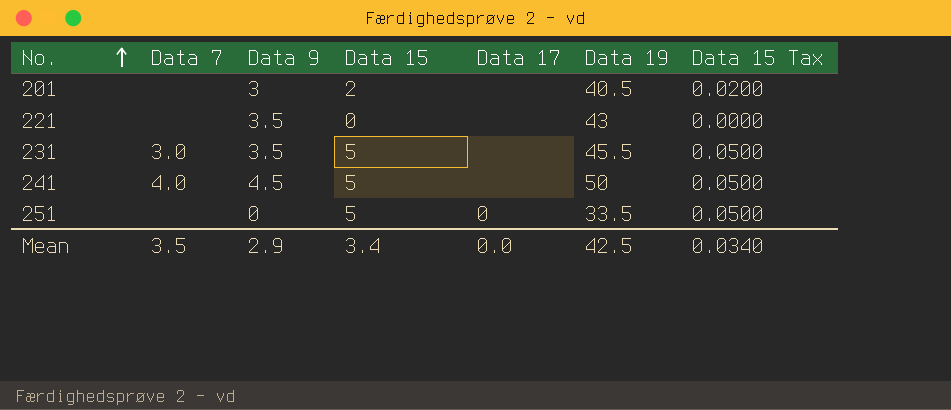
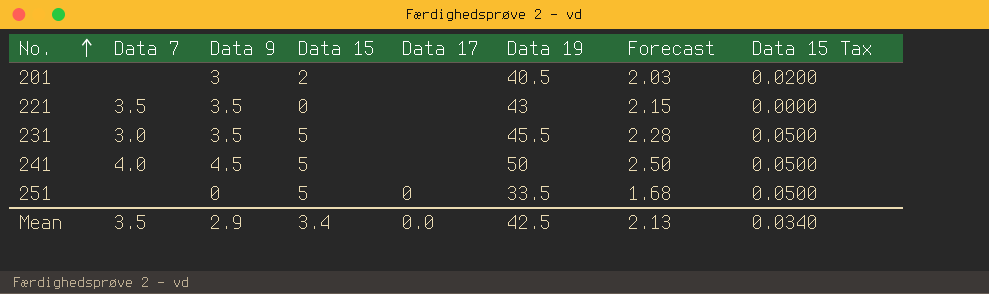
column Forecast | formula: none -> [Data 19] * 0.05
221 | Data 7: none -> 3.5

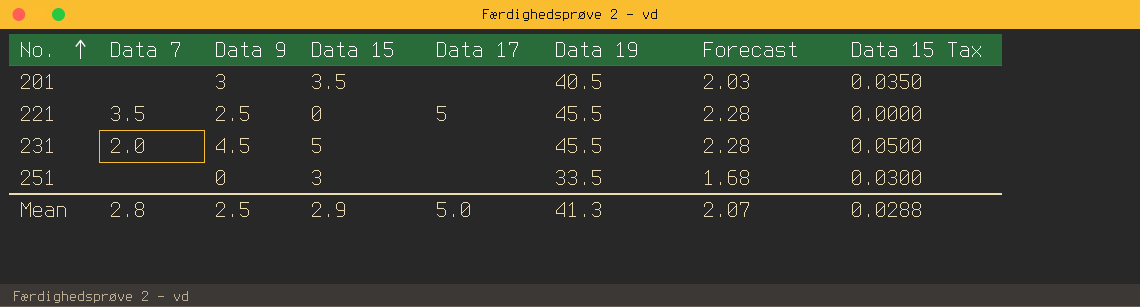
row 241: 4.0 | 4.5 | 5 | none | 50 | 2.50 | 0.0500 -> none
201 | Data 15: 2 -> 3.5
201 | Data 15 Tax: 0.0200 -> 0.0350
221 | Data 9: 3.5 -> 2.5
221 | Data 17: none -> 5
221 | Data 19: 43 -> 45.5
221 | Forecast: 2.15 -> 2.28
231 | Data 7: 3.0 -> 2.0
231 | Data 9: 3.5 -> 4.5
251 | Data 15: 5 -> 3
251 | Data 17: 0 -> none
251 | Data 15 Tax: 0.0500 -> 0.0300
Mean | Data 7: 3.5 -> 2.8
Mean | Data 9: 2.9 -> 2.5
Mean | Data 15: 3.4 -> 2.9
Mean | Data 17: 0.0 -> 5.0
Mean | Data 19: 42.5 -> 41.3
Mean | Forecast: 2.13 -> 2.07
Mean | Data 15 Tax: 0.0340 -> 0.0288

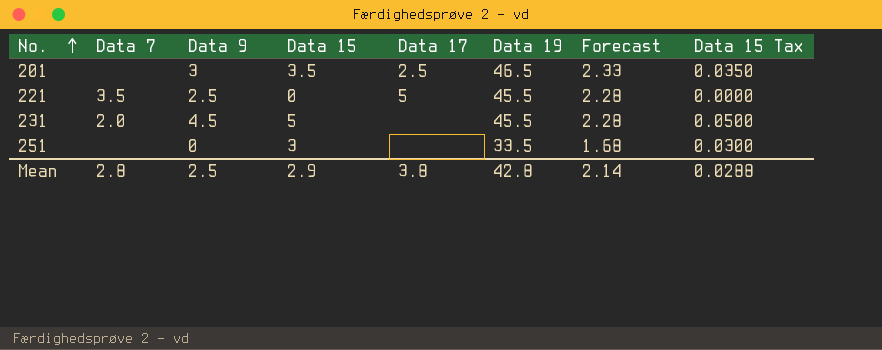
201 | Data 17: none -> 2.5
201 | Data 19: 40.5 -> 46.5
201 | Forecast: 2.03 -> 2.33
Mean | Data 17: 5.0 -> 3.8
Mean | Data 19: 41.3 -> 42.8
Mean | Forecast: 2.07 -> 2.14

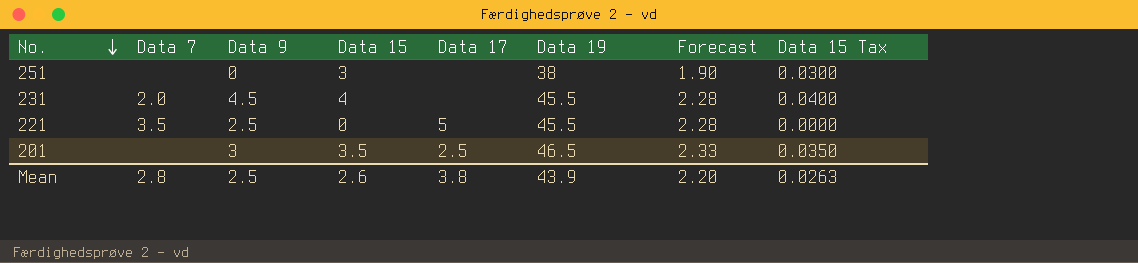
row order: No. ascending -> No. descending
251 | Data 19: 33.5 -> 38
251 | Forecast: 1.68 -> 1.90
231 | Data 15: 5 -> 4
231 | Data 15 Tax: 0.0500 -> 0.0400
Mean | Data 15: 2.9 -> 2.6
Mean | Data 19: 42.8 -> 43.9
Mean | Forecast: 2.14 -> 2.20
Mean | Data 15 Tax: 0.0288 -> 0.0263

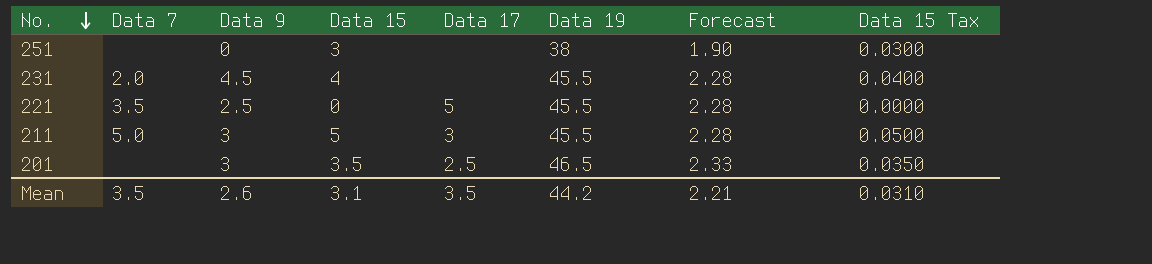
row 211: none -> 5.0 | 3 | 5 | 3 | 45.5 | 2.28 | 0.0500
Mean | Data 7: 2.8 -> 3.5
Mean | Data 9: 2.5 -> 2.6
Mean | Data 15: 2.6 -> 3.1
Mean | Data 17: 3.8 -> 3.5
Mean | Data 19: 43.9 -> 44.2
Mean | Forecast: 2.20 -> 2.21
Mean | Data 15 Tax: 0.0263 -> 0.0310

